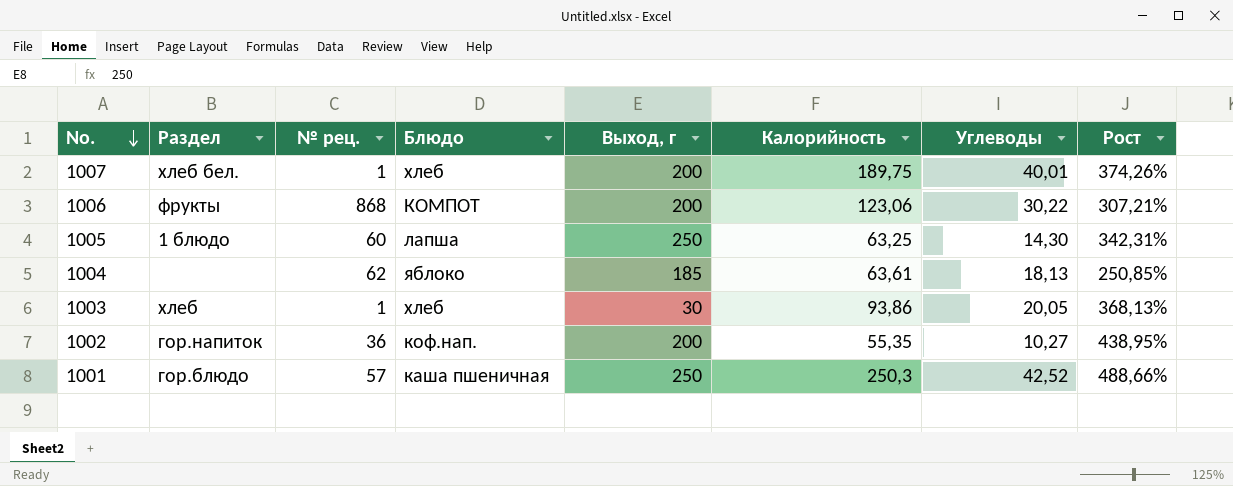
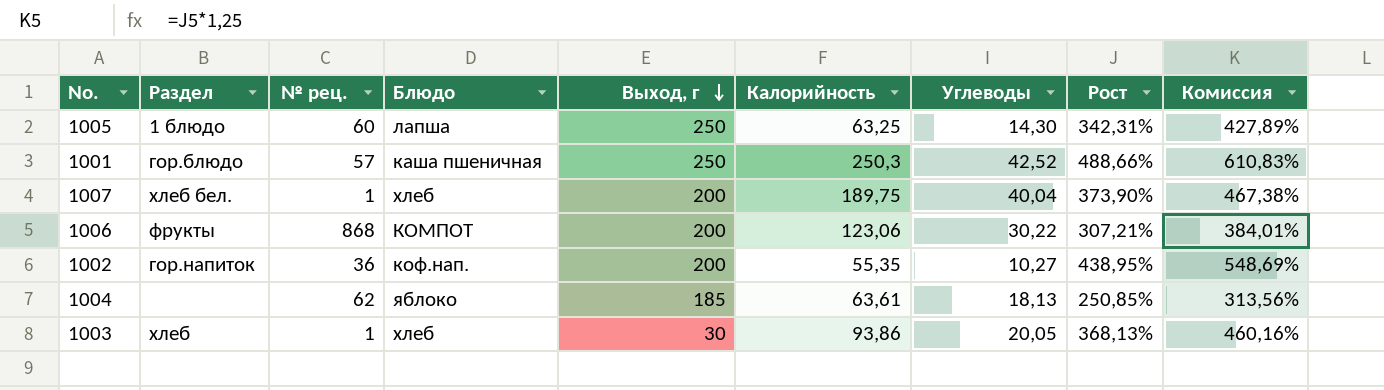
row order: No. descending -> Выход, г descending
column Комиссия | formula: none -> [Рост] * 1,25
1007 | Углеводы: 40,01 -> 40,04
1007 | Рост: 374,26% -> 373,90%

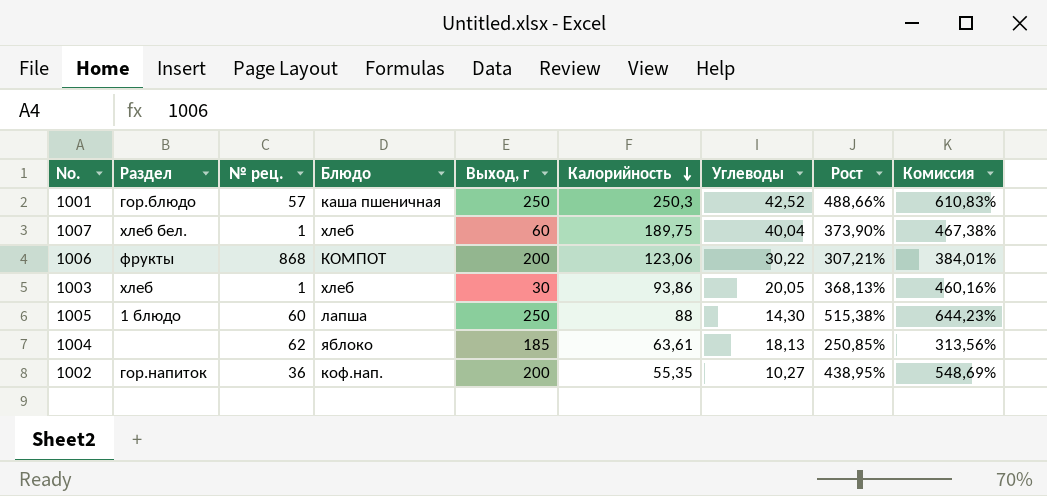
row order: Выход, г descending -> Калорийность descending
1007 | Выход, г: 200 -> 60
1005 | Калорийность: 63,25 -> 88
1005 | Рост: 342,31% -> 515,38%
1005 | Комиссия: 427,89% -> 644,23%

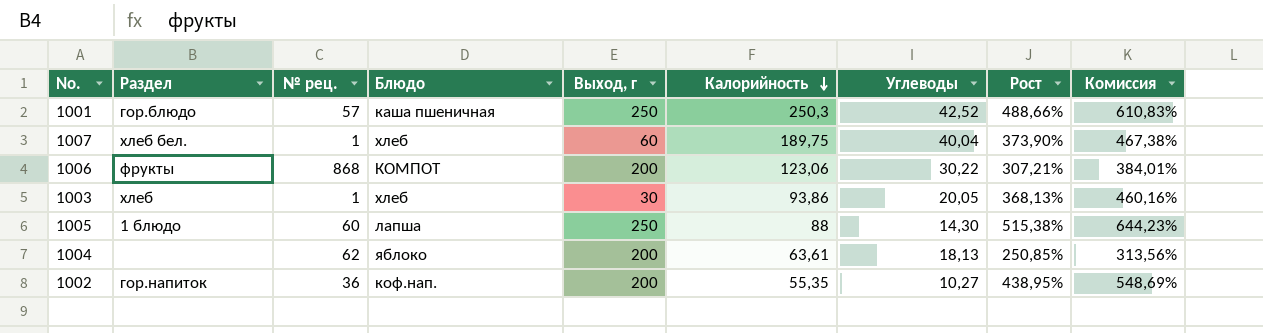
1004 | Выход, г: 185 -> 200

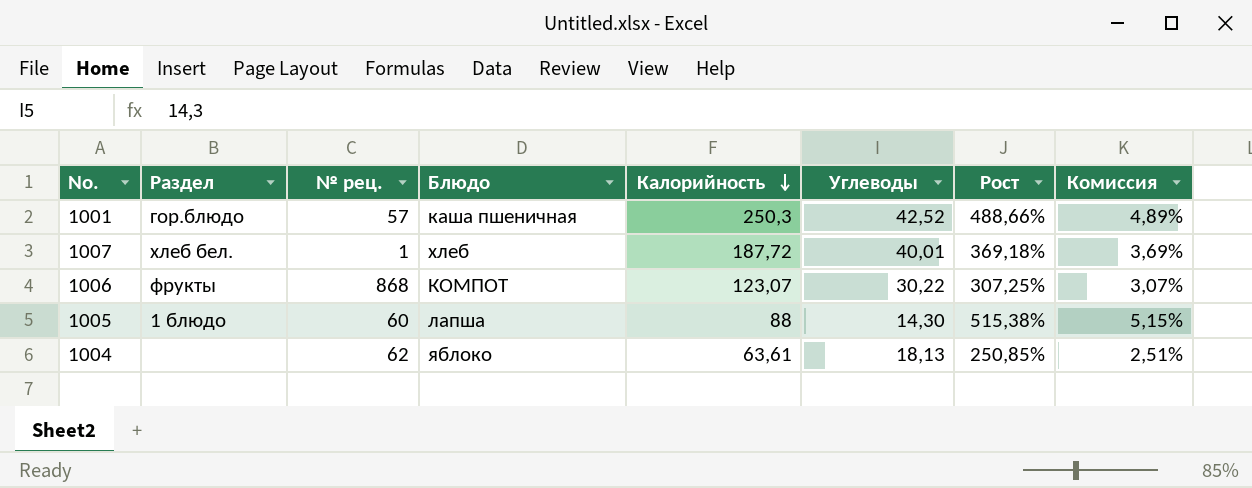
column Выход, г | position: 5 -> none
column Комиссия | formula: [Рост] * 1,25 -> [Рост] * 0,01
row 1003: хлеб | 1 | хлеб | 30 | 93,86 | 20,05 | 368,13% | 460,16% -> none
row 1002: гор.напиток | 36 | коф.нап. | 200 | 55,35 | 10,27 | 438,95% | 548,69% -> none
1007 | Калорийность: 189,75 -> 187,72
1007 | Углеводы: 40,04 -> 40,01
1007 | Рост: 373,90% -> 369,18%
1006 | Калорийность: 123,06 -> 123,07
1006 | Рост: 307,21% -> 307,25%

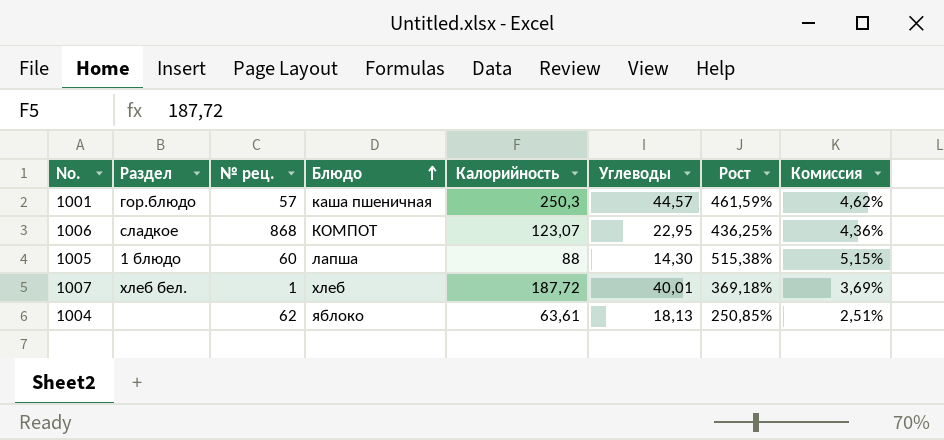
row order: Калорийность descending -> Блюдо ascending
1001 | Углеводы: 42,52 -> 44,57
1001 | Рост: 488,66% -> 461,59%
1001 | Комиссия: 4,89% -> 4,62%
1006 | Раздел: фрукты -> сладкое
1006 | Углеводы: 30,22 -> 22,95
1006 | Рост: 307,25% -> 436,25%
1006 | Комиссия: 3,07% -> 4,36%

